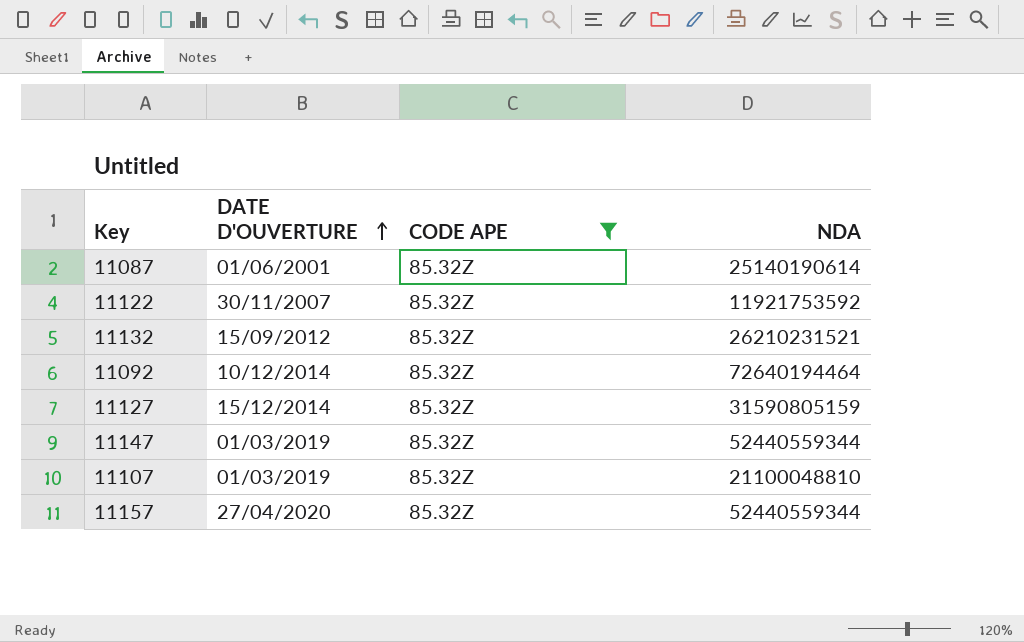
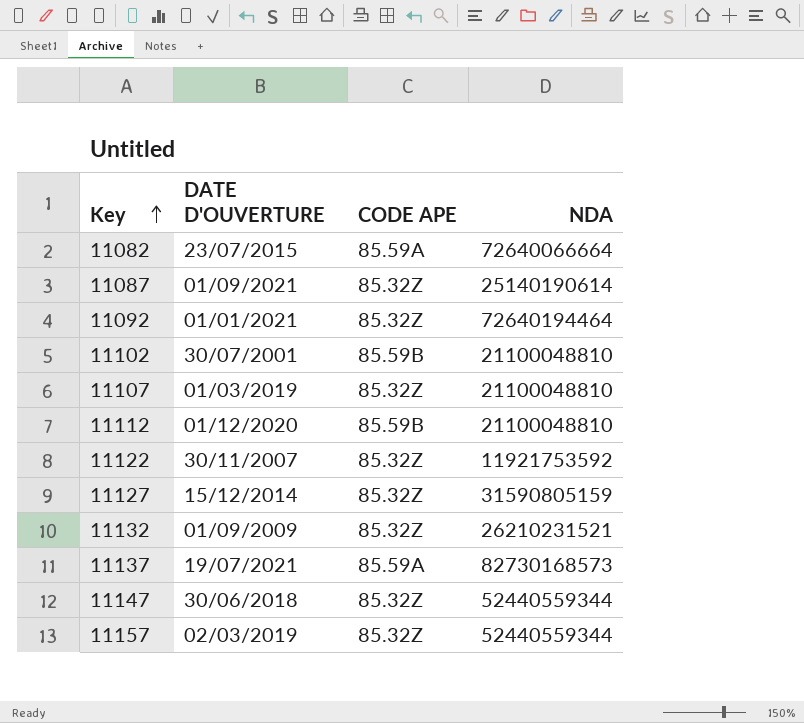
filter: CODE APE = 85.32Z -> none
row order: DATE D'OUVERTURE ascending -> Key ascending
11087 | DATE D'OUVERTURE: 01/06/2001 -> 01/09/2021
11092 | DATE D'OUVERTURE: 10/12/2014 -> 01/01/2021
11132 | DATE D'OUVERTURE: 15/09/2012 -> 01/09/2009
11147 | DATE D'OUVERTURE: 01/03/2019 -> 30/06/2018
11157 | DATE D'OUVERTURE: 27/04/2020 -> 02/03/2019

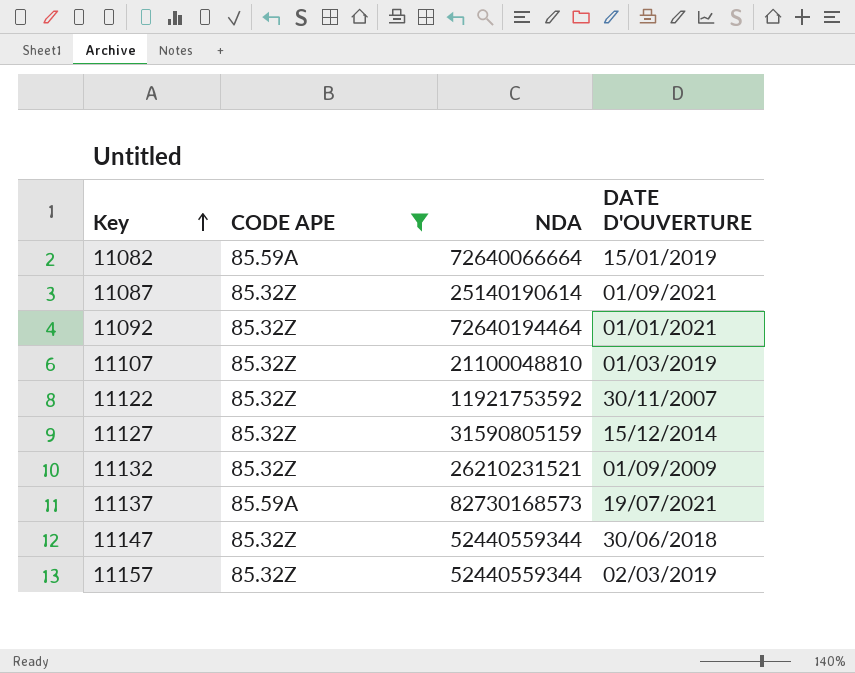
filter: none -> CODE APE != 85.59B
column DATE D'OUVERTURE | position: 2 -> 4
11082 | DATE D'OUVERTURE: 23/07/2015 -> 15/01/2019

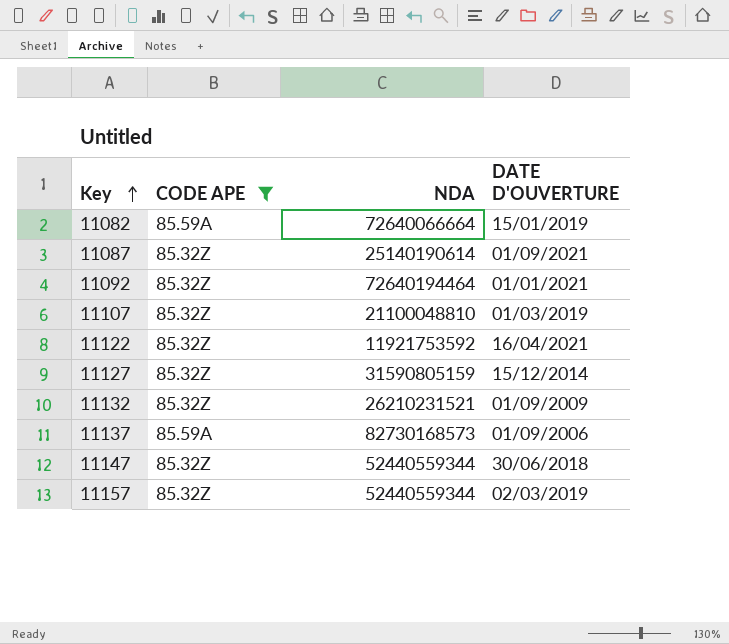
11122 | DATE D'OUVERTURE: 30/11/2007 -> 16/04/2021
11137 | DATE D'OUVERTURE: 19/07/2021 -> 01/09/2006

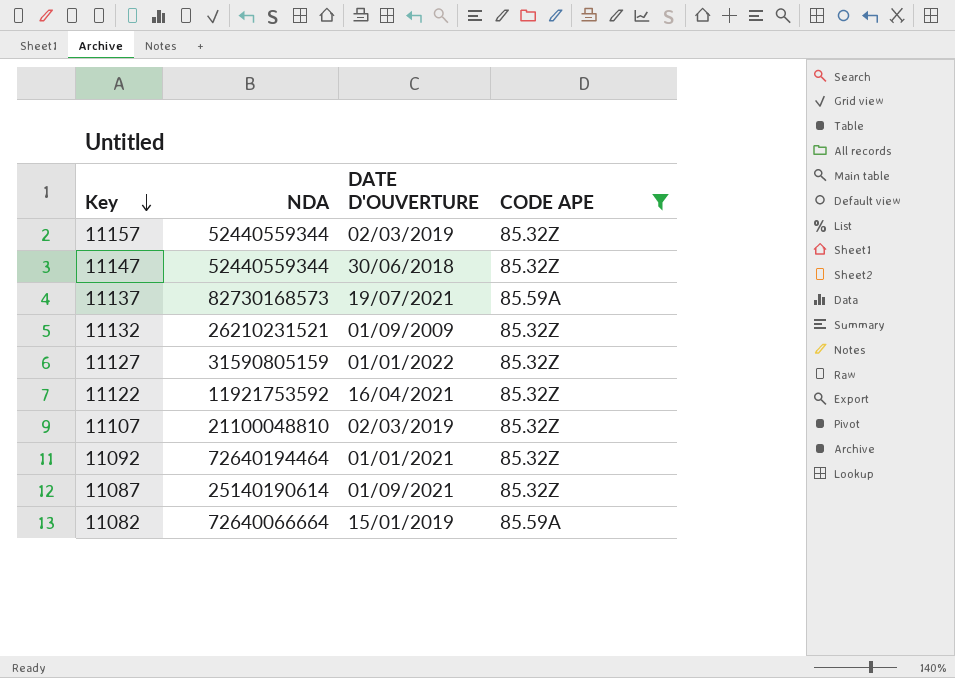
row order: Key ascending -> Key descending
column CODE APE | position: 2 -> 4
11137 | DATE D'OUVERTURE: 01/09/2006 -> 19/07/2021
11127 | DATE D'OUVERTURE: 15/12/2014 -> 01/01/2022
11107 | DATE D'OUVERTURE: 01/03/2019 -> 02/03/2019

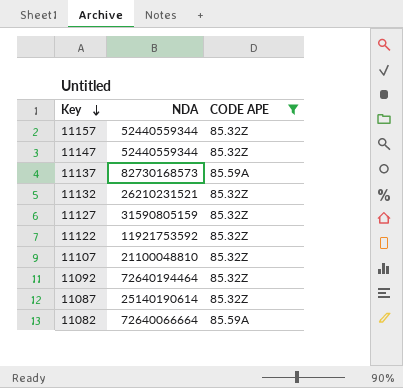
column DATE D'OUVERTURE | position: 3 -> none

